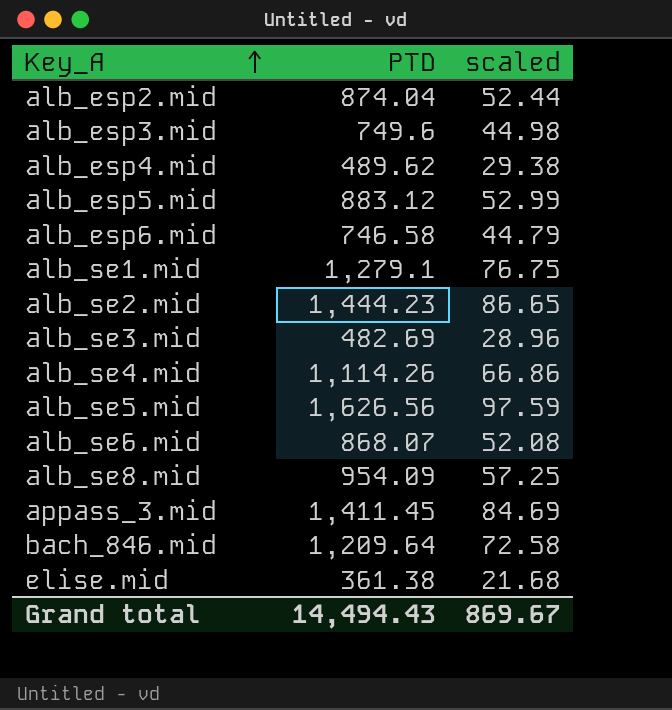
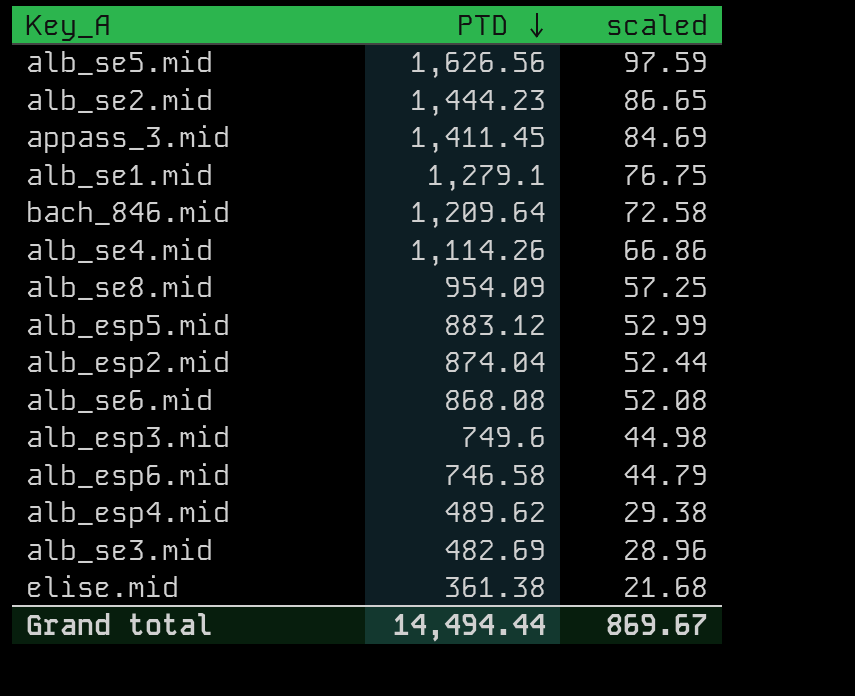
row order: Key_A ascending -> PTD descending
alb_se6.mid | PTD: 868.07 -> 868.08
Grand total | PTD: 14,494.43 -> 14,494.44

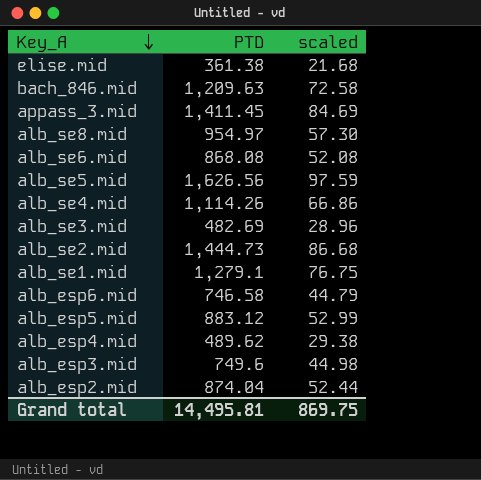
row order: PTD descending -> Key_A descending
bach_846.mid | PTD: 1,209.64 -> 1,209.63
alb_se8.mid | PTD: 954.09 -> 954.97
alb_se8.mid | scaled: 57.25 -> 57.30
alb_se2.mid | PTD: 1,444.23 -> 1,444.73
alb_se2.mid | scaled: 86.65 -> 86.68
Grand total | PTD: 14,494.44 -> 14,495.81
Grand total | scaled: 869.67 -> 869.75

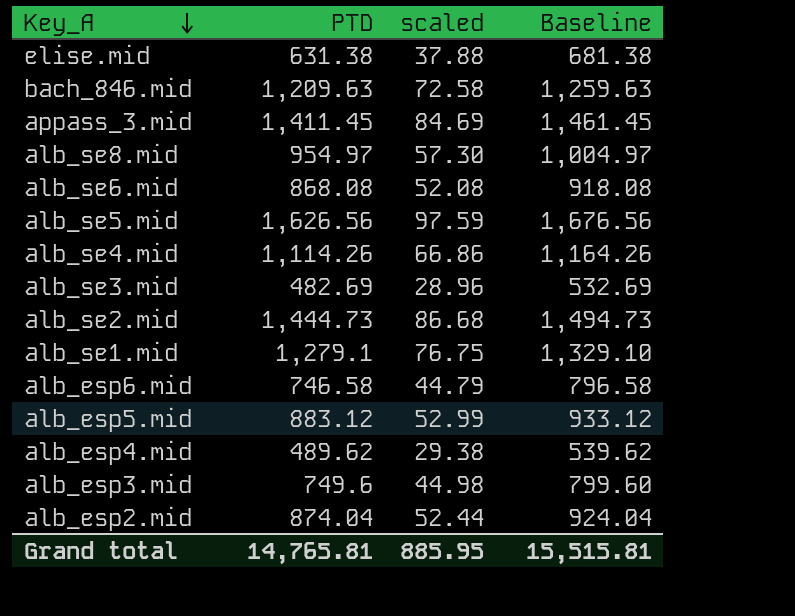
column Baseline | formula: none -> [PTD] + 50
elise.mid | PTD: 361.38 -> 631.38
elise.mid | scaled: 21.68 -> 37.88
Grand total | PTD: 14,495.81 -> 14,765.81
Grand total | scaled: 869.75 -> 885.95

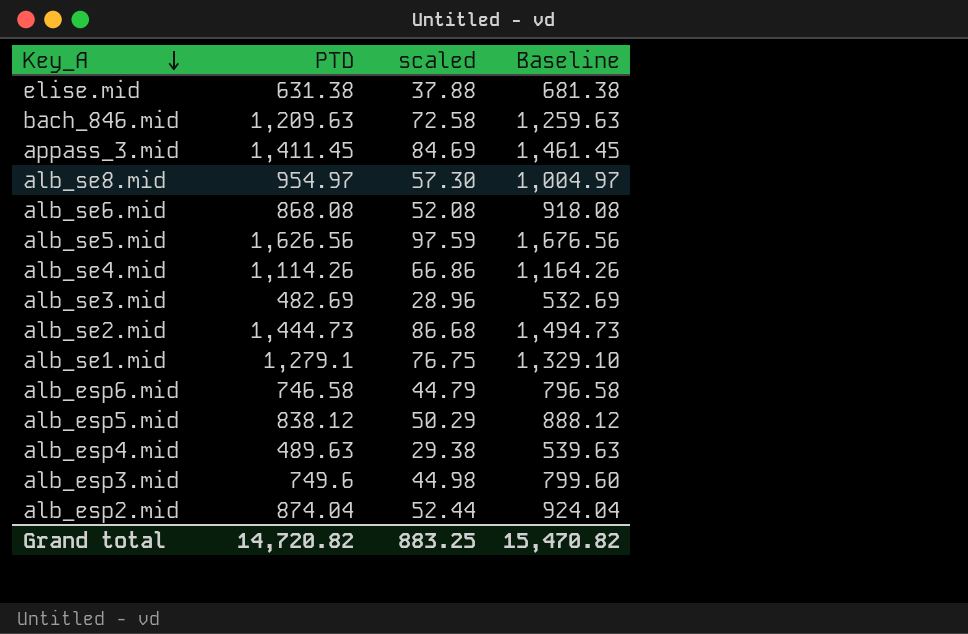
alb_esp5.mid | PTD: 883.12 -> 838.12
alb_esp5.mid | scaled: 52.99 -> 50.29
alb_esp5.mid | Baseline: 933.12 -> 888.12
alb_esp4.mid | PTD: 489.62 -> 489.63
alb_esp4.mid | Baseline: 539.62 -> 539.63
Grand total | PTD: 14,765.81 -> 14,720.82
Grand total | scaled: 885.95 -> 883.25
Grand total | Baseline: 15,515.81 -> 15,470.82

